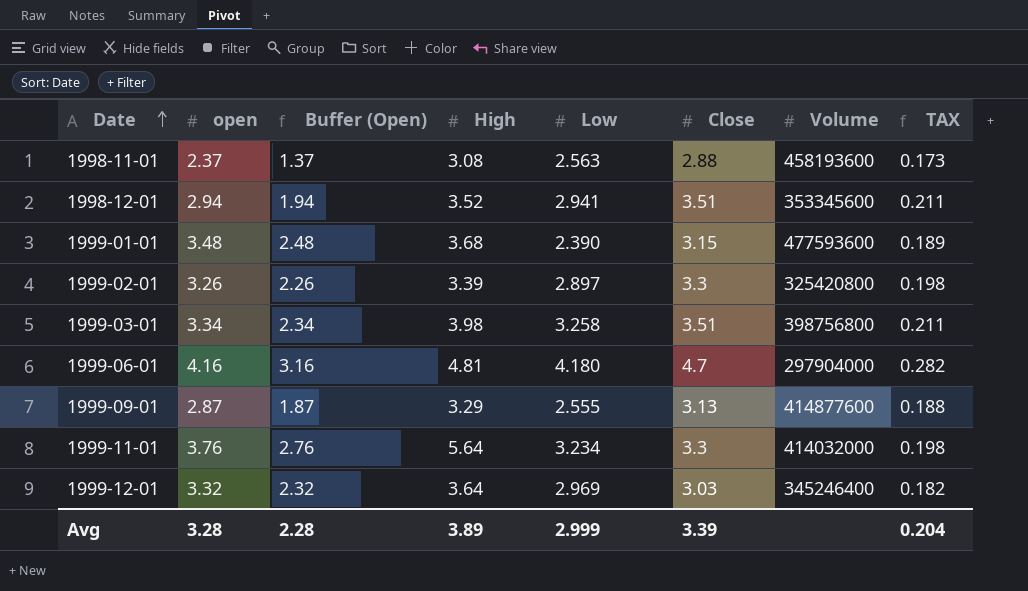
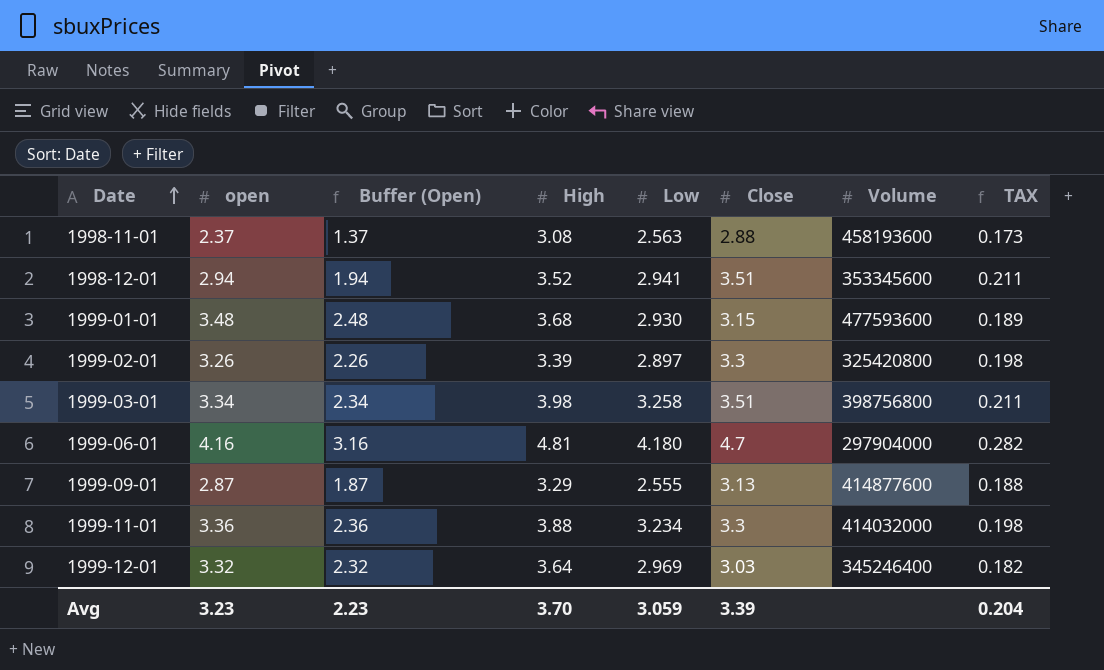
1999-01-01 | Low: 2.390 -> 2.930
1999-11-01 | open: 3.76 -> 3.36
1999-11-01 | Buffer (Open): 2.76 -> 2.36
1999-11-01 | High: 5.64 -> 3.88
Avg | open: 3.28 -> 3.23
Avg | Buffer (Open): 2.28 -> 2.23
Avg | High: 3.89 -> 3.70
Avg | Low: 2.999 -> 3.059

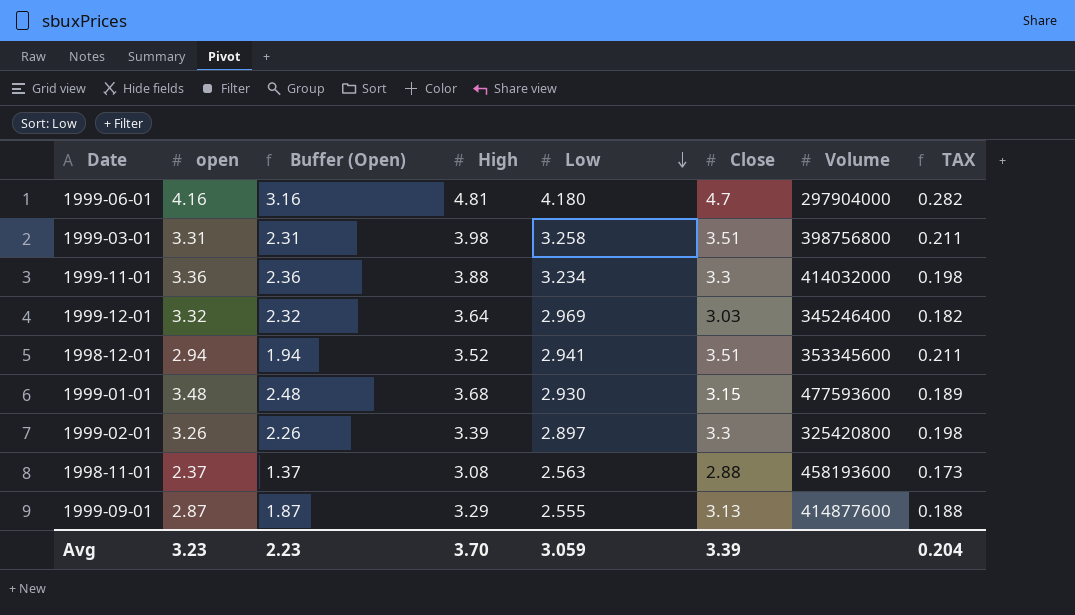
row order: Date ascending -> Low descending
1999-03-01 | open: 3.34 -> 3.31
1999-03-01 | Buffer (Open): 2.34 -> 2.31

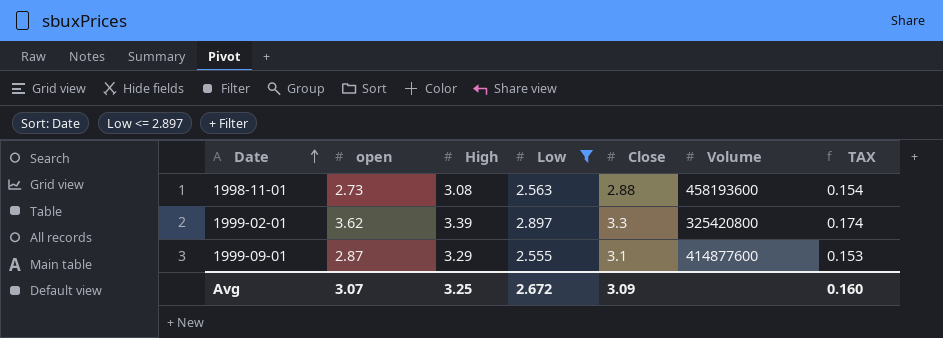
filter: none -> Low <= 2.897
row order: Low descending -> Date ascending
column Buffer (Open) | formula: [open] - 1 -> none
column TAX | formula: [Close] * 0.06 -> [Low] * 0.06
1998-11-01 | open: 2.37 -> 2.73
1999-02-01 | open: 3.26 -> 3.62
1999-09-01 | Close: 3.13 -> 3.1
Avg | open: 3.23 -> 3.07
Avg | High: 3.70 -> 3.25
Avg | Low: 3.059 -> 2.672
Avg | Close: 3.39 -> 3.09
Avg | TAX: 0.204 -> 0.160

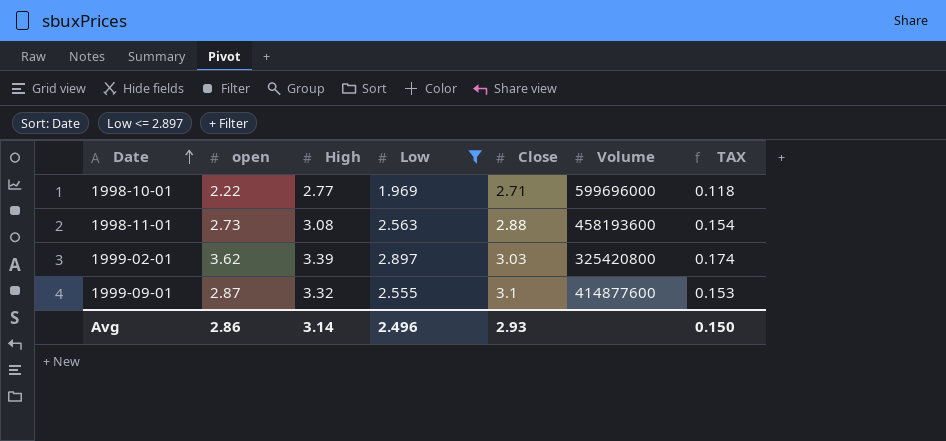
row 1998-10-01: none -> 2.22 | 2.77 | 1.969 | 2.71 | 599696000 | 0.118
1999-02-01 | Close: 3.3 -> 3.03
1999-09-01 | High: 3.29 -> 3.32
Avg | open: 3.07 -> 2.86
Avg | High: 3.25 -> 3.14
Avg | Low: 2.672 -> 2.496
Avg | Close: 3.09 -> 2.93
Avg | TAX: 0.160 -> 0.150

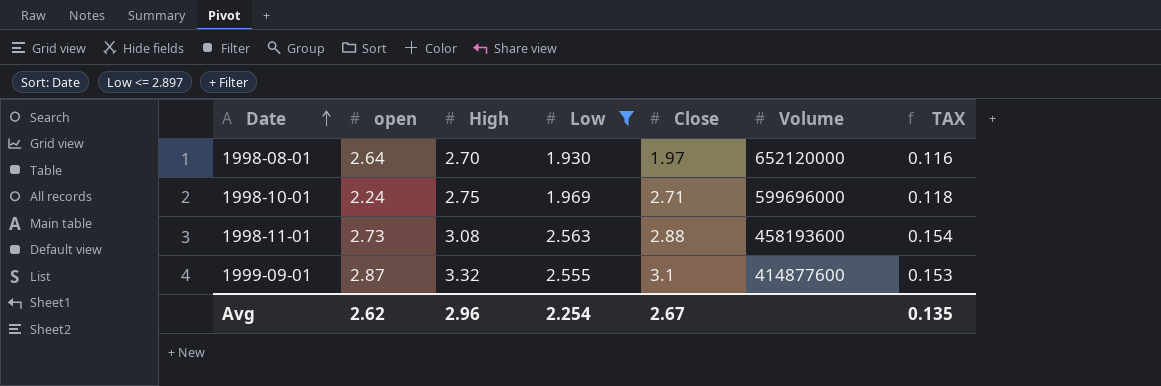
row 1999-02-01: 3.62 | 3.39 | 2.897 | 3.03 | 325420800 | 0.174 -> none
row 1998-08-01: none -> 2.64 | 2.70 | 1.930 | 1.97 | 652120000 | 0.116
1998-10-01 | open: 2.22 -> 2.24
1998-10-01 | High: 2.77 -> 2.75
Avg | open: 2.86 -> 2.62
Avg | High: 3.14 -> 2.96
Avg | Low: 2.496 -> 2.254
Avg | Close: 2.93 -> 2.67
Avg | TAX: 0.150 -> 0.135

